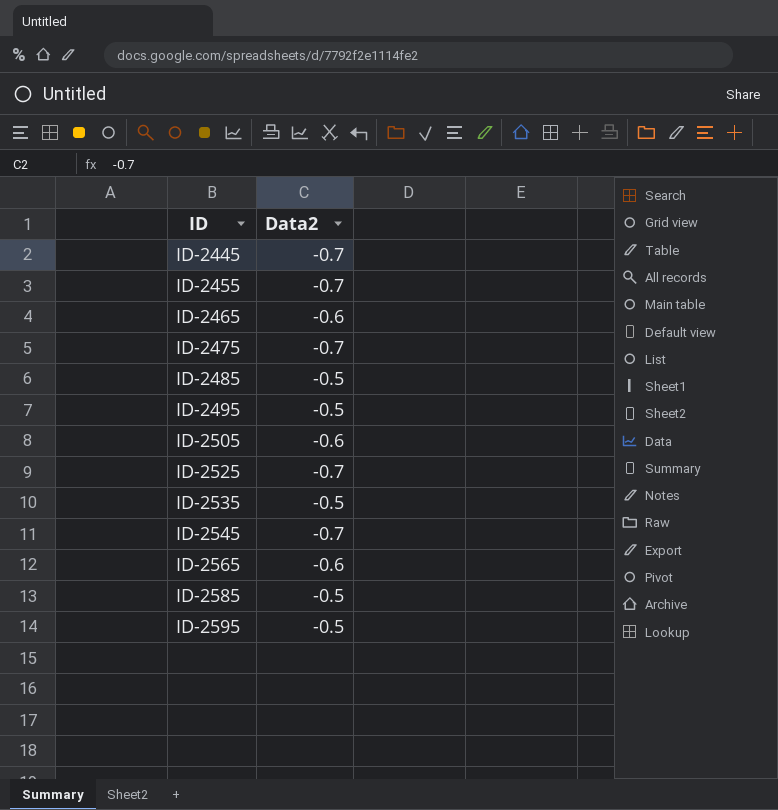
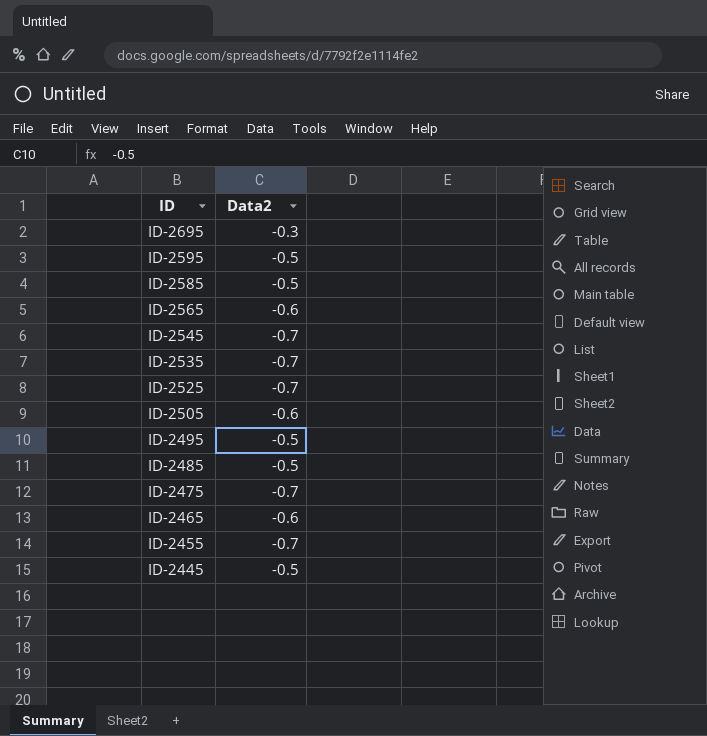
row order: ID ascending -> ID descending
row ID-2695: none -> -0.3
ID-2535 | Data2: -0.5 -> -0.7
ID-2445 | Data2: -0.7 -> -0.5

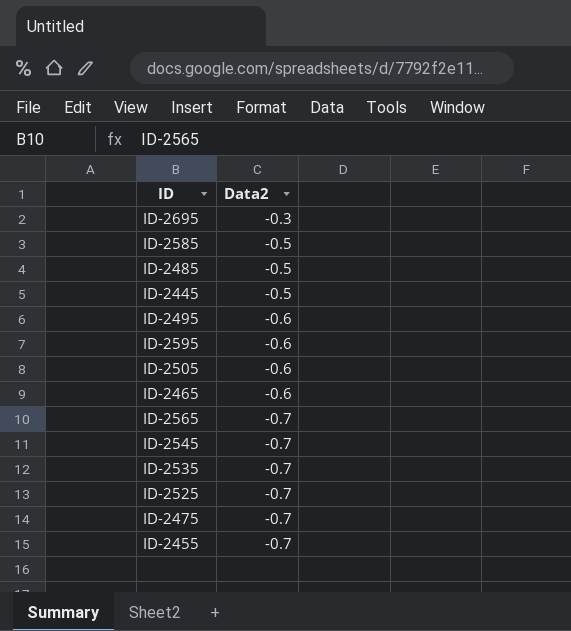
row order: ID descending -> Data2 descending
ID-2495 | Data2: -0.5 -> -0.6
ID-2595 | Data2: -0.5 -> -0.6
ID-2565 | Data2: -0.6 -> -0.7

